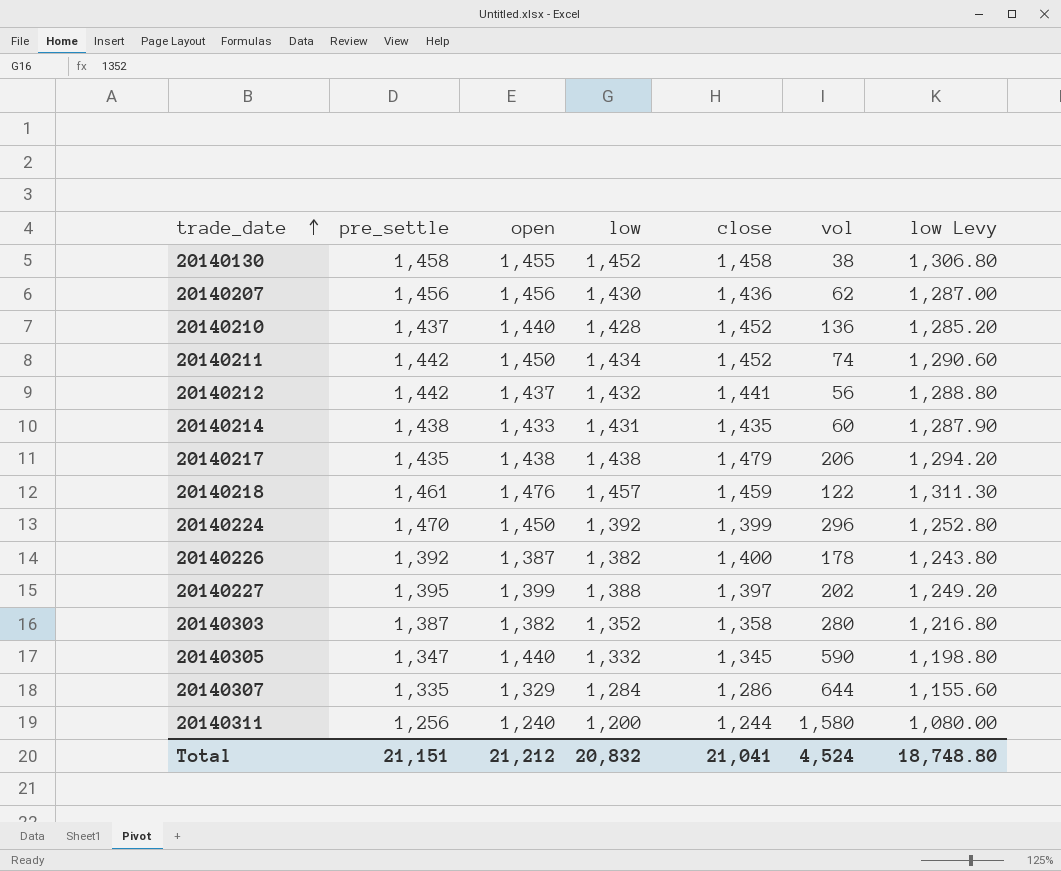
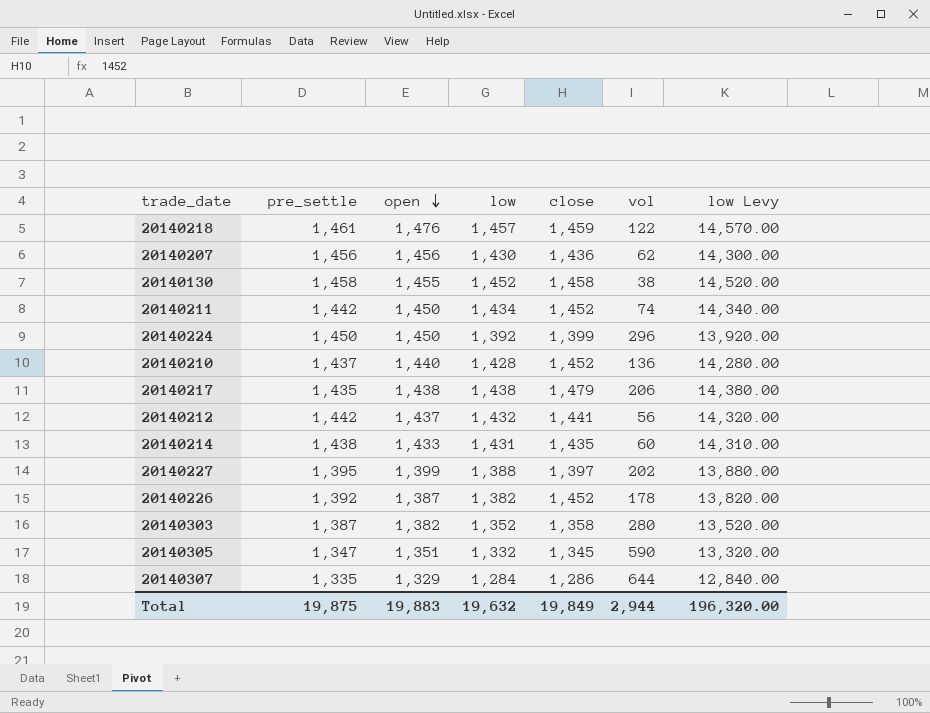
row order: trade_date ascending -> open descending
column low Levy | formula: [low] * 0.9 -> [low] * 10
row 20140311: 1,256 | 1,240 | 1,200 | 1,244 | 1,580 | 1,080.00 -> none
20140224 | pre_settle: 1,470 -> 1,450
20140226 | close: 1,400 -> 1,452
20140305 | open: 1,440 -> 1,351
Total | pre_settle: 21,151 -> 19,875
Total | open: 21,212 -> 19,883
Total | low: 20,832 -> 19,632
Total | close: 21,041 -> 19,849
Total | vol: 4,524 -> 2,944
Total | low Levy: 18,748.80 -> 196,320.00

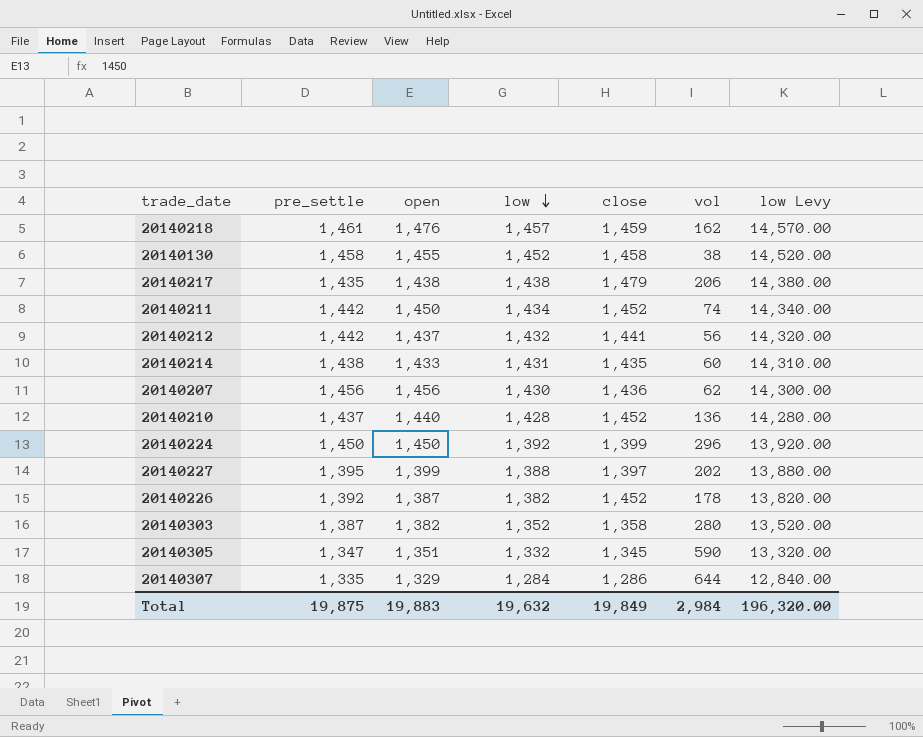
row order: open descending -> low descending
20140218 | vol: 122 -> 162
Total | vol: 2,944 -> 2,984

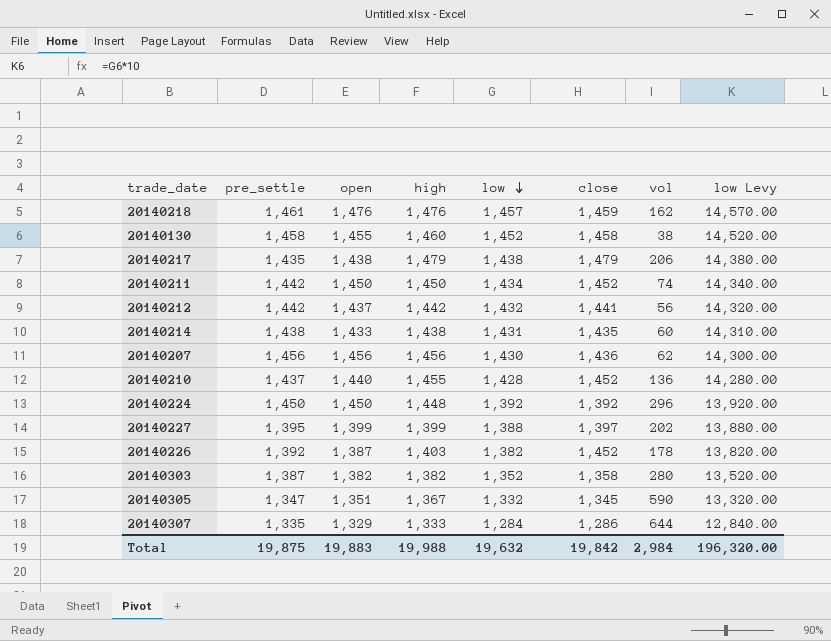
column high | position: none -> 4
20140224 | close: 1,399 -> 1,392
Total | close: 19,849 -> 19,842

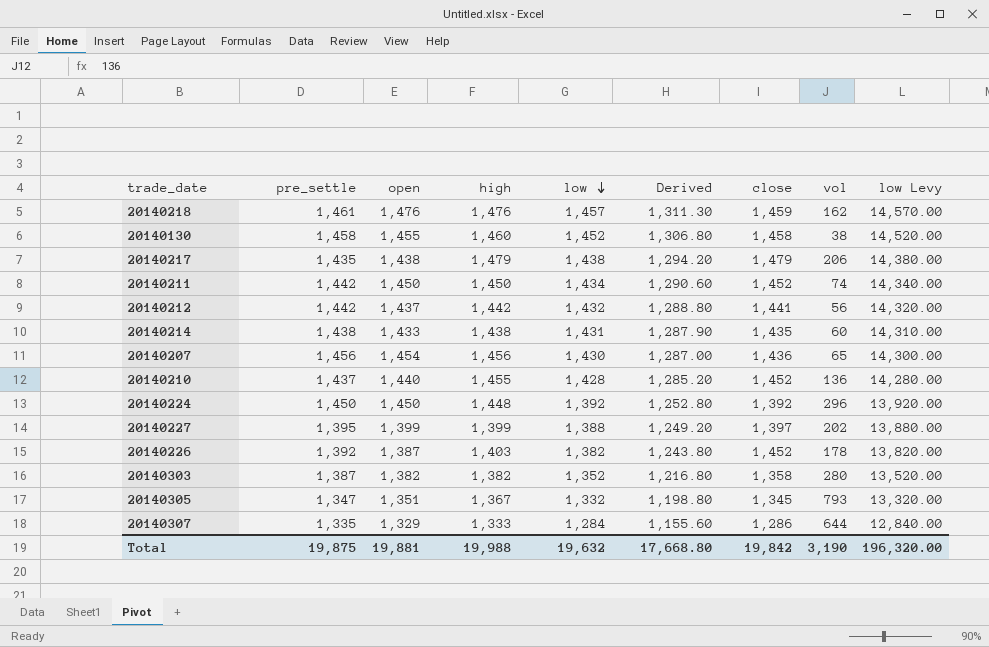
column Derived | formula: none -> [low] * 0.9
20140207 | open: 1,456 -> 1,454
20140207 | vol: 62 -> 65
20140305 | vol: 590 -> 793
Total | open: 19,883 -> 19,881
Total | vol: 2,984 -> 3,190

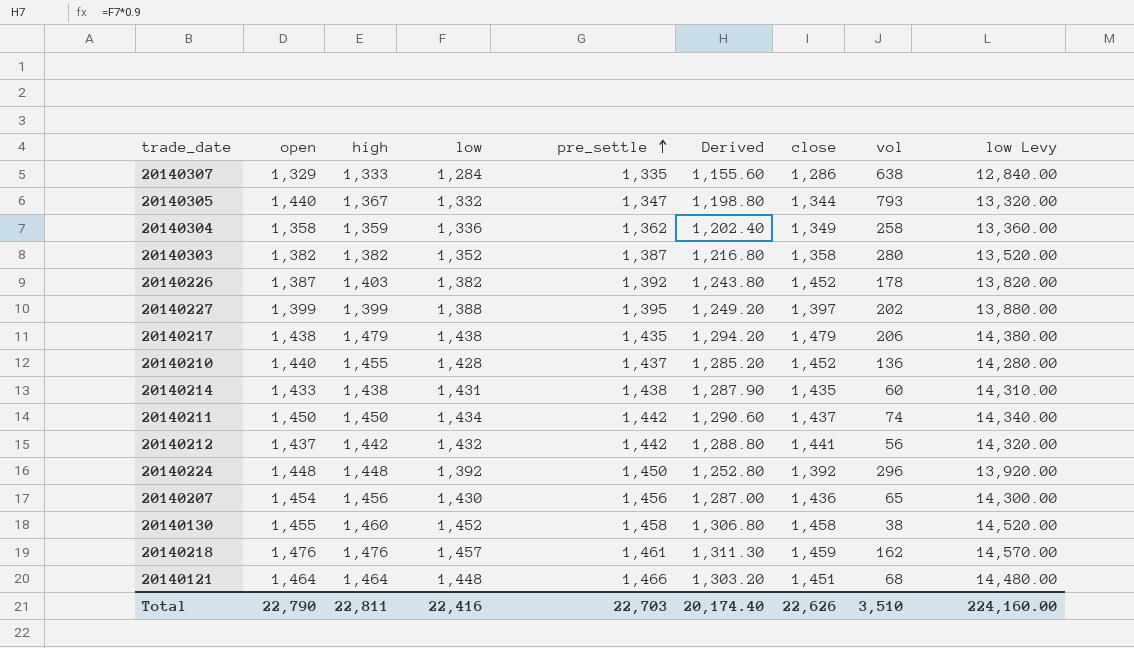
row order: low descending -> pre_settle ascending
column pre_settle | position: 2 -> 5
20140307 | vol: 644 -> 638
20140305 | open: 1,351 -> 1,440
20140305 | close: 1,345 -> 1,344
row 20140304: none -> 1,358 | 1,359 | 1,336 | 1,362 | 1,202.40 | 1,349 | 258 | 13,360.00
20140211 | close: 1,452 -> 1,437
20140224 | open: 1,450 -> 1,448
row 20140121: none -> 1,464 | 1,464 | 1,448 | 1,466 | 1,303.20 | 1,451 | 68 | 14,480.00
Total | open: 19,881 -> 22,790
Total | high: 19,988 -> 22,811
Total | low: 19,632 -> 22,416
Total | pre_settle: 19,875 -> 22,703
Total | Derived: 17,668.80 -> 20,174.40
Total | close: 19,842 -> 22,626
Total | vol: 3,190 -> 3,510
Total | low Levy: 196,320.00 -> 224,160.00

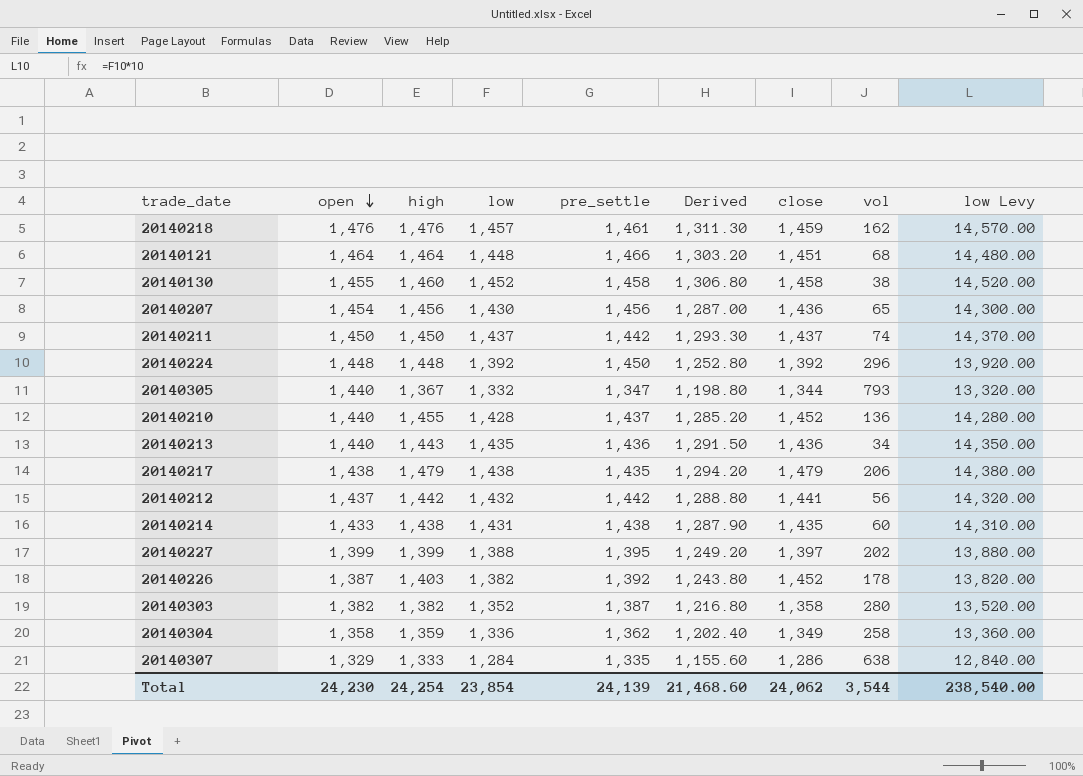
row order: pre_settle ascending -> open descending
20140211 | low: 1,434 -> 1,437
20140211 | Derived: 1,290.60 -> 1,293.30
20140211 | low Levy: 14,340.00 -> 14,370.00
row 20140213: none -> 1,440 | 1,443 | 1,435 | 1,436 | 1,291.50 | 1,436 | 34 | 14,350.00
Total | open: 22,790 -> 24,230
Total | high: 22,811 -> 24,254
Total | low: 22,416 -> 23,854
Total | pre_settle: 22,703 -> 24,139
Total | Derived: 20,174.40 -> 21,468.60
Total | close: 22,626 -> 24,062
Total | vol: 3,510 -> 3,544
Total | low Levy: 224,160.00 -> 238,540.00

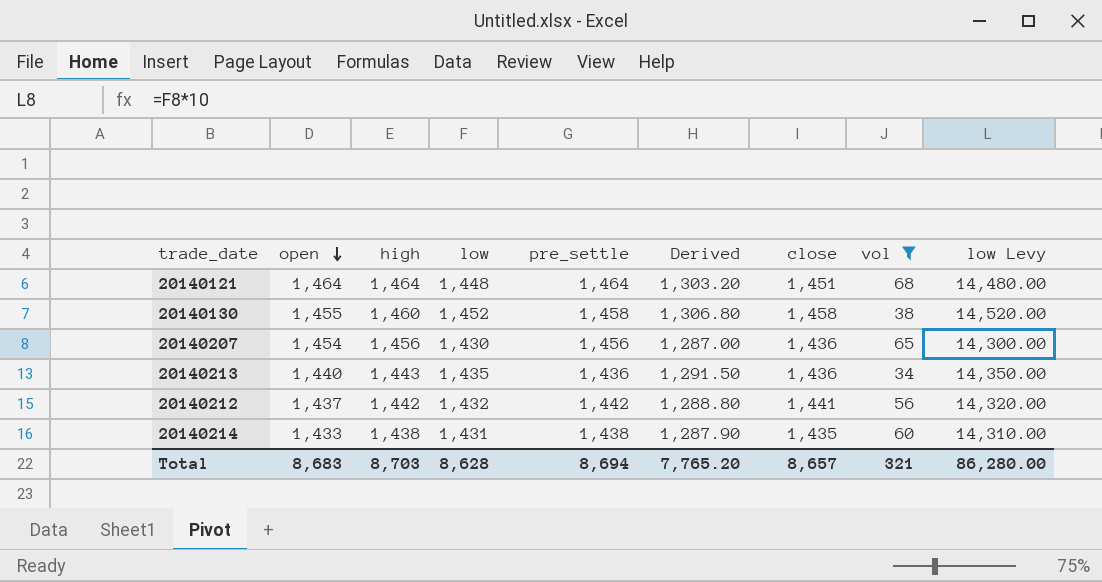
filter: none -> vol <= 68
20140121 | pre_settle: 1,466 -> 1,464
Total | open: 24,230 -> 8,683
Total | high: 24,254 -> 8,703
Total | low: 23,854 -> 8,628
Total | pre_settle: 24,139 -> 8,694
Total | Derived: 21,468.60 -> 7,765.20
Total | close: 24,062 -> 8,657
Total | vol: 3,544 -> 321
Total | low Levy: 238,540.00 -> 86,280.00

